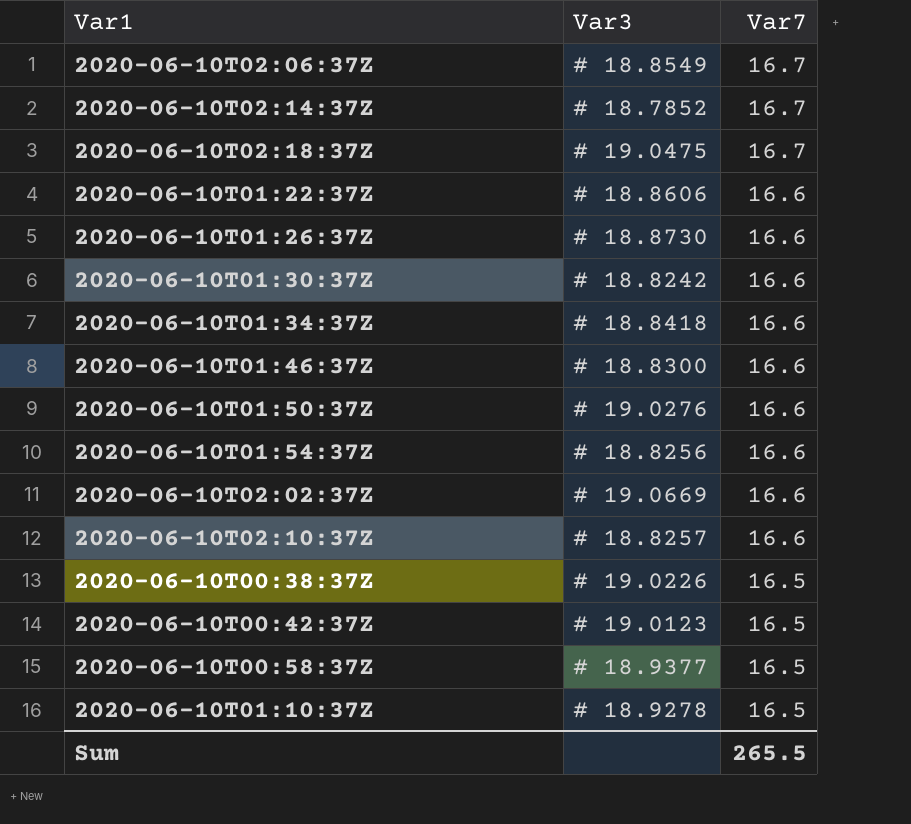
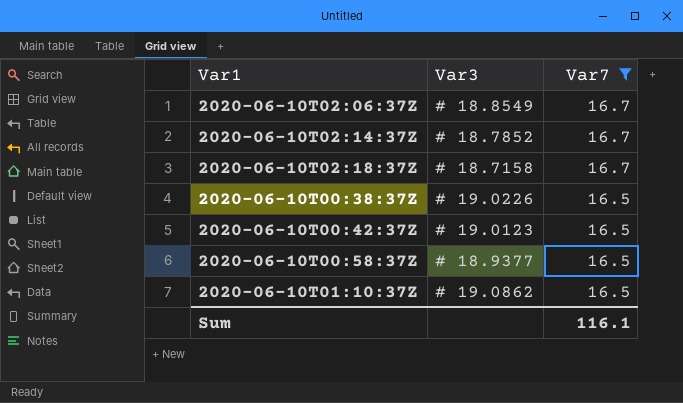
filter: none -> Var7 != 16.6
2020-06-10T02:18:37Z | Var3: # 19.0475 -> # 18.7158
2020-06-10T01:10:37Z | Var3: # 18.9278 -> # 19.0862
Sum | Var7: 265.5 -> 116.1

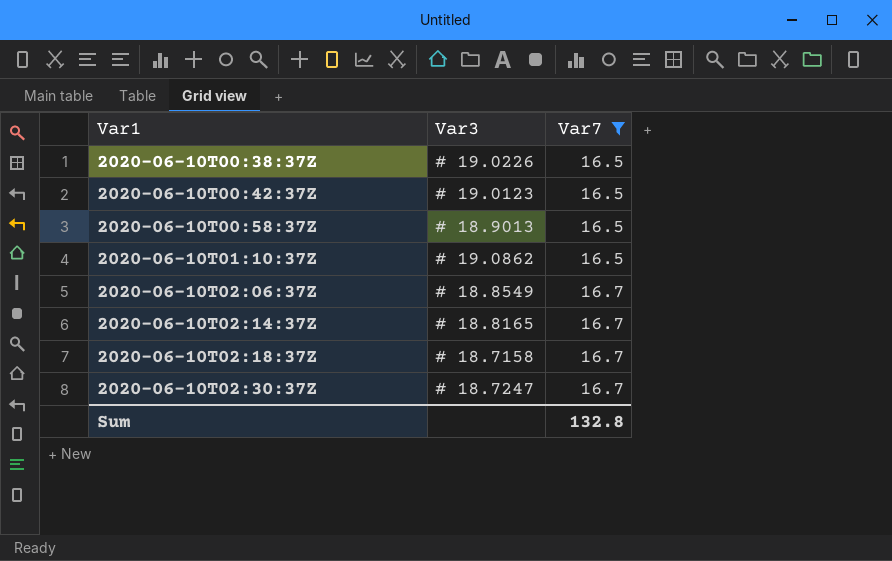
row order: Var7 descending -> Var1 ascending
2020-06-10T00:58:37Z | Var3: # 18.9377 -> # 18.9013
2020-06-10T02:14:37Z | Var3: # 18.7852 -> # 18.8165
row 2020-06-10T02:30:37Z: none -> # 18.7247 | 16.7
Sum | Var7: 116.1 -> 132.8

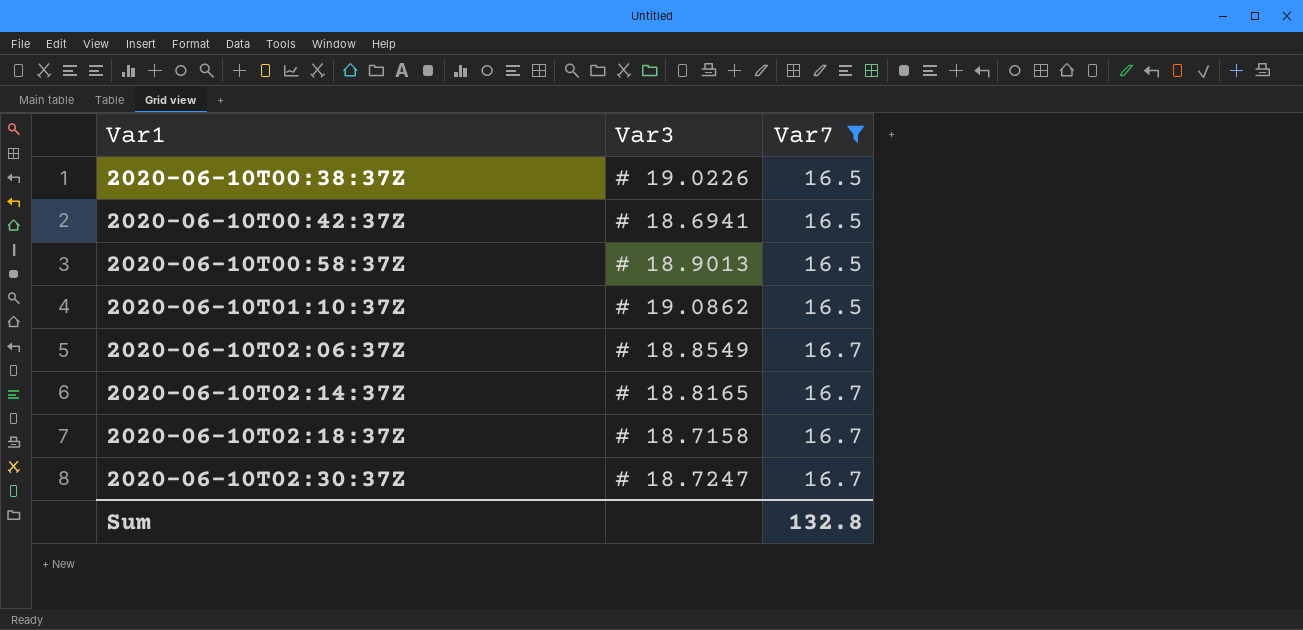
2020-06-10T00:42:37Z | Var3: # 19.0123 -> # 18.6941

